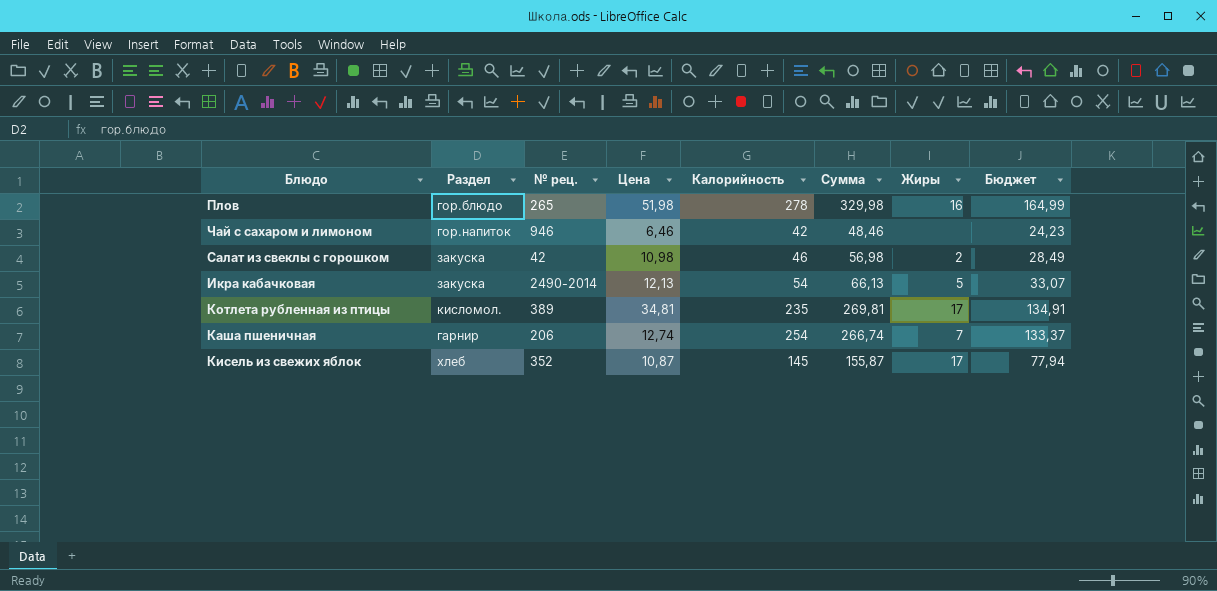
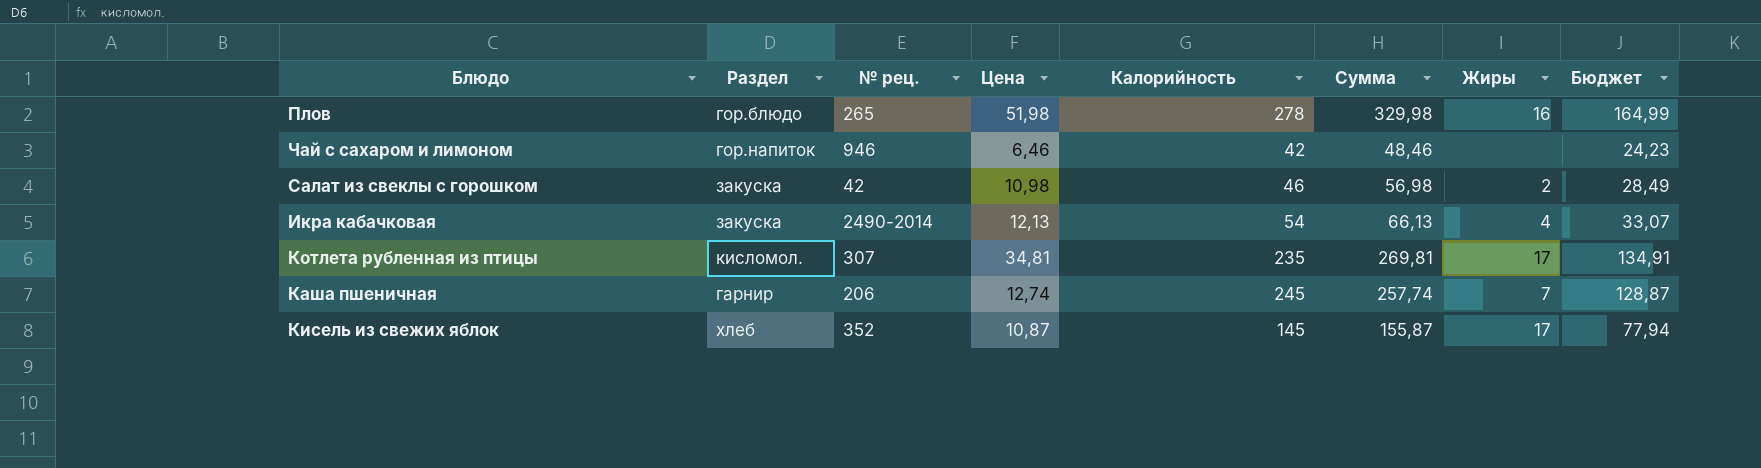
Икра кабачковая | Жиры: 5 -> 4
Котлета рубленная из птицы | № рец.: 389 -> 307
Каша пшеничная | Калорийность: 254 -> 245
Каша пшеничная | Сумма: 266,74 -> 257,74
Каша пшеничная | Бюджет: 133,37 -> 128,87

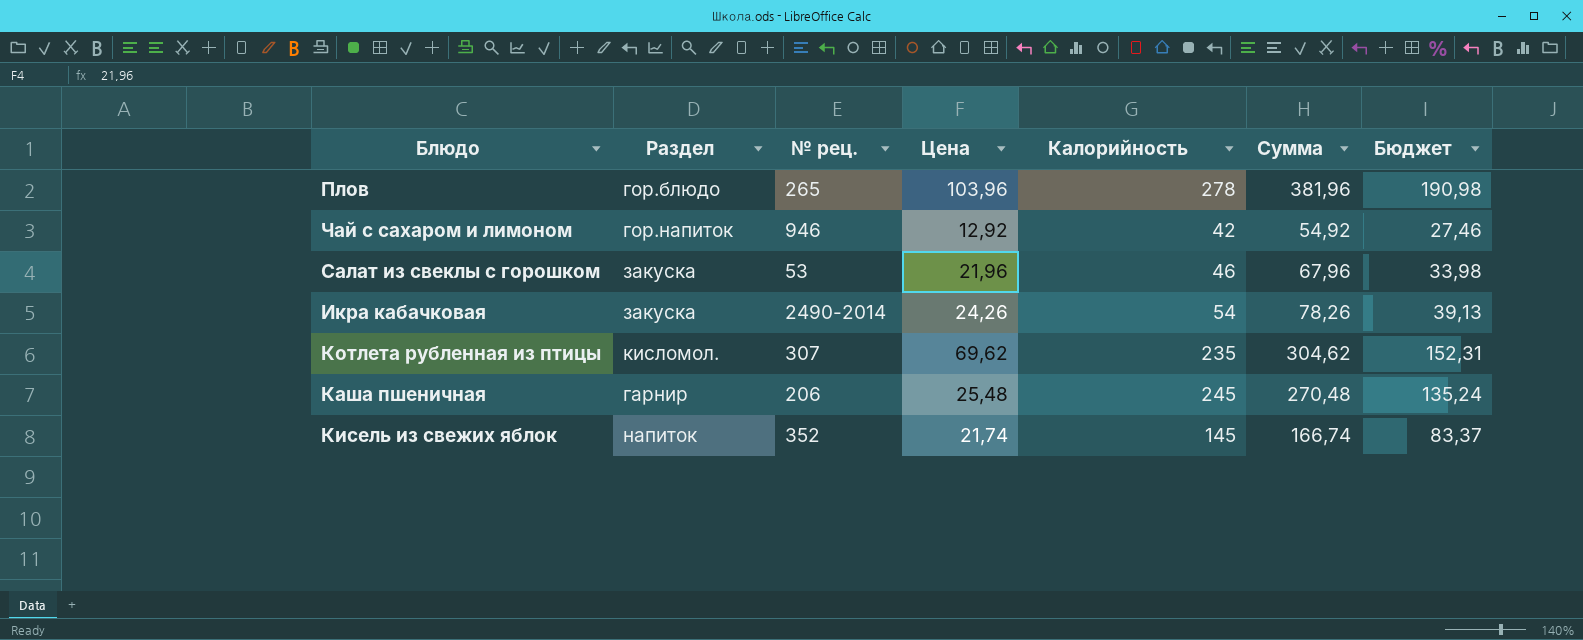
column Жиры | position: 7 -> none
Плов | Цена: 51,98 -> 103,96
Плов | Сумма: 329,98 -> 381,96
Плов | Бюджет: 164,99 -> 190,98
Чай с сахаром и лимоном | Цена: 6,46 -> 12,92
Чай с сахаром и лимоном | Сумма: 48,46 -> 54,92
Чай с сахаром и лимоном | Бюджет: 24,23 -> 27,46
Салат из свеклы с горошком | № рец.: 42 -> 53
Салат из свеклы с горошком | Цена: 10,98 -> 21,96
Салат из свеклы с горошком | Сумма: 56,98 -> 67,96
Салат из свеклы с горошком | Бюджет: 28,49 -> 33,98
Икра кабачковая | Цена: 12,13 -> 24,26
Икра кабачковая | Сумма: 66,13 -> 78,26
Икра кабачковая | Бюджет: 33,07 -> 39,13
Котлета рубленная из птицы | Цена: 34,81 -> 69,62
Котлета рубленная из птицы | Сумма: 269,81 -> 304,62
Котлета рубленная из птицы | Бюджет: 134,91 -> 152,31
Каша пшеничная | Цена: 12,74 -> 25,48
Каша пшеничная | Сумма: 257,74 -> 270,48
Каша пшеничная | Бюджет: 128,87 -> 135,24
Кисель из свежих яблок | Раздел: хлеб -> напиток
Кисель из свежих яблок | Цена: 10,87 -> 21,74
Кисель из свежих яблок | Сумма: 155,87 -> 166,74
Кисель из свежих яблок | Бюджет: 77,94 -> 83,37

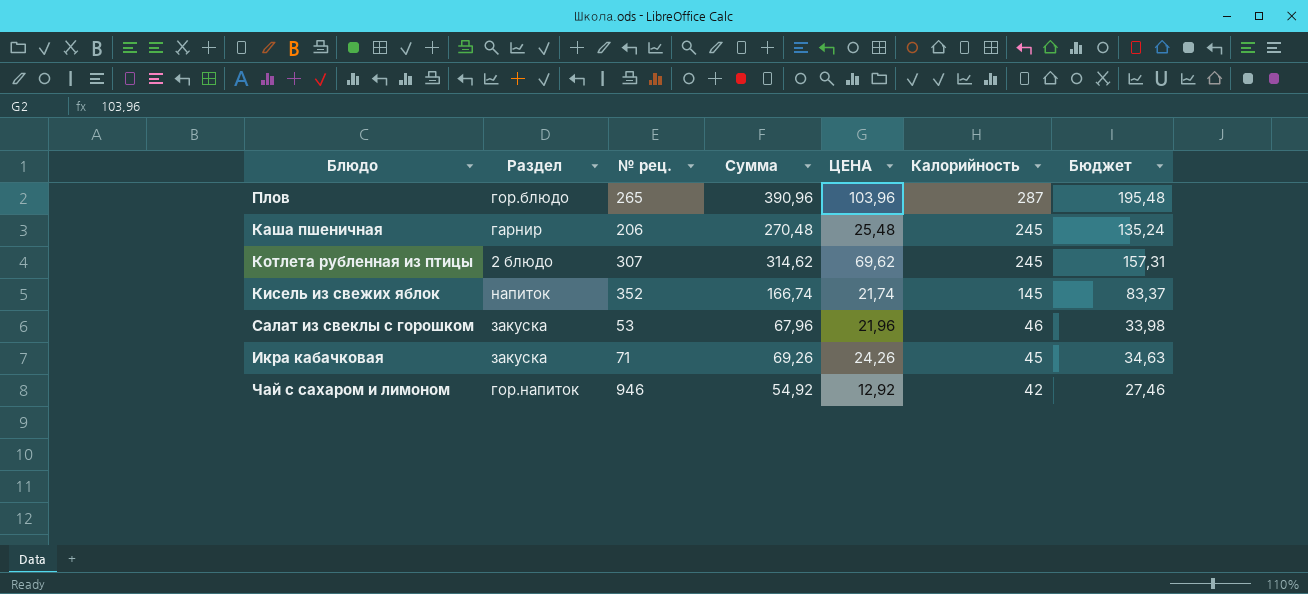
row order: none -> Калорийность descending
column Сумма | position: 6 -> 4
column name: Цена -> ЦЕНА
Плов | Сумма: 381,96 -> 390,96
Плов | Калорийность: 278 -> 287
Плов | Бюджет: 190,98 -> 195,48
Котлета рубленная из птицы | Раздел: кисломол. -> 2 блюдо
Котлета рубленная из птицы | Сумма: 304,62 -> 314,62
Котлета рубленная из птицы | Калорийность: 235 -> 245
Котлета рубленная из птицы | Бюджет: 152,31 -> 157,31
Икра кабачковая | № рец.: 2490-2014 -> 71
Икра кабачковая | Сумма: 78,26 -> 69,26
Икра кабачковая | Калорийность: 54 -> 45
Икра кабачковая | Бюджет: 39,13 -> 34,63

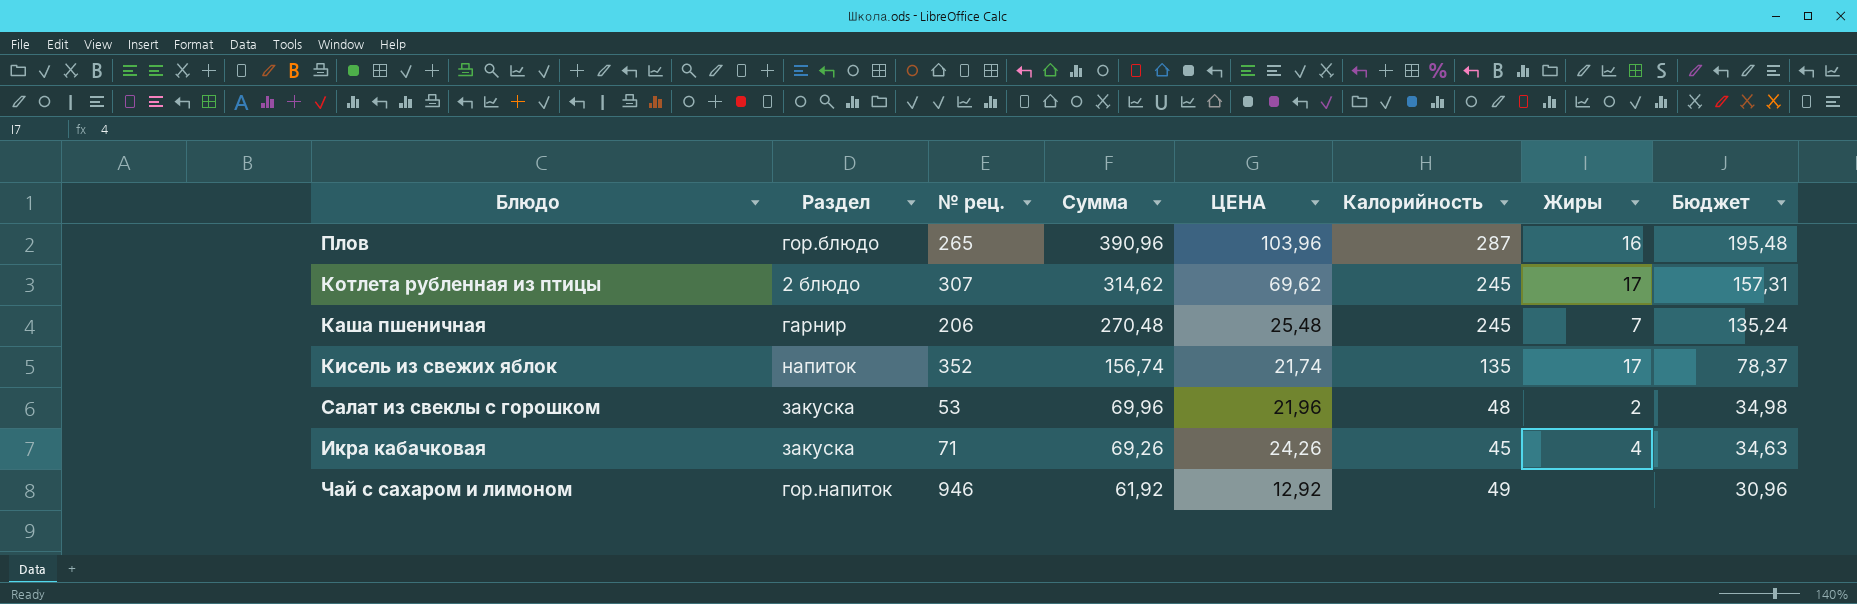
row order: Калорийность descending -> Сумма descending
column Жиры | position: none -> 7
Кисель из свежих яблок | Сумма: 166,74 -> 156,74
Кисель из свежих яблок | Калорийность: 145 -> 135
Кисель из свежих яблок | Бюджет: 83,37 -> 78,37
Салат из свеклы с горошком | Сумма: 67,96 -> 69,96
Салат из свеклы с горошком | Калорийность: 46 -> 48
Салат из свеклы с горошком | Бюджет: 33,98 -> 34,98
Чай с сахаром и лимоном | Сумма: 54,92 -> 61,92
Чай с сахаром и лимоном | Калорийность: 42 -> 49
Чай с сахаром и лимоном | Бюджет: 27,46 -> 30,96

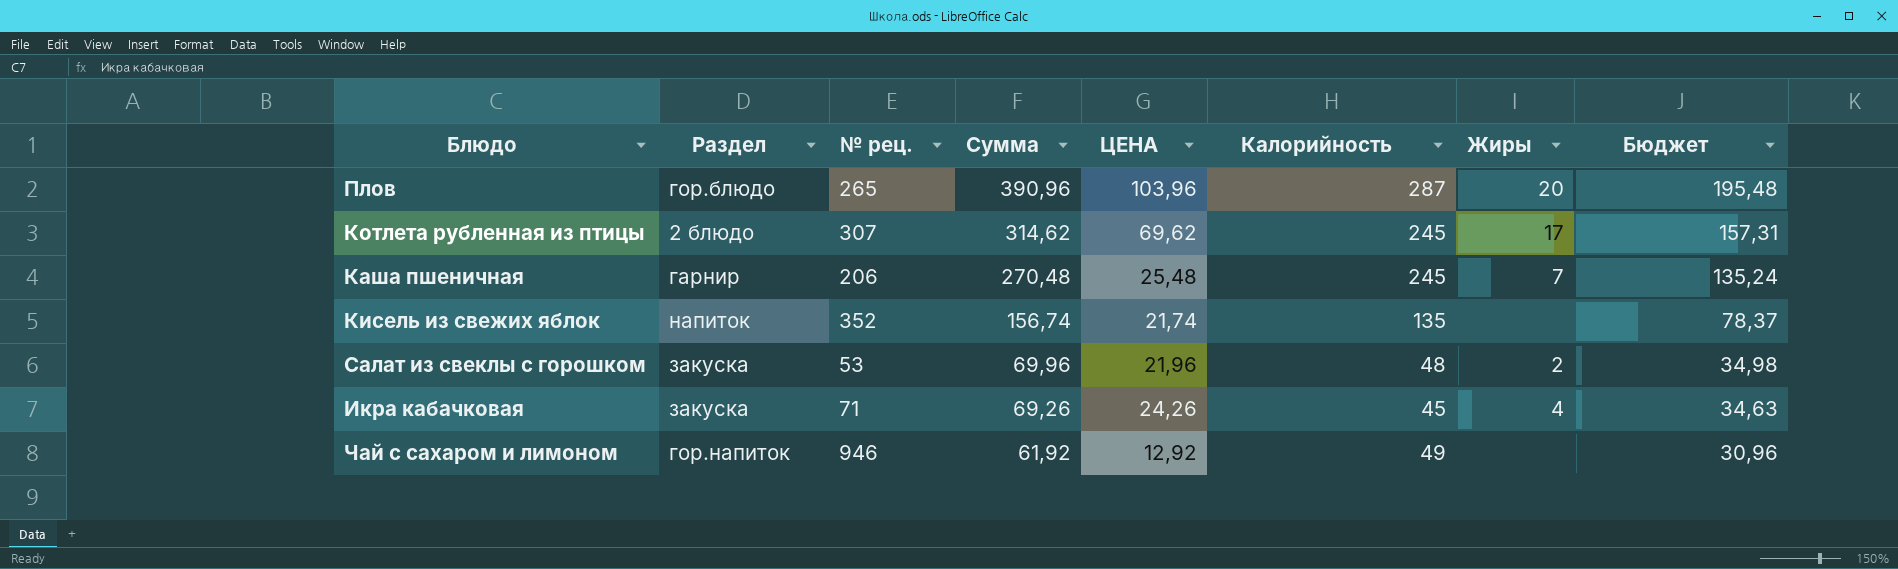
Плов | Жиры: 16 -> 20
Кисель из свежих яблок | Жиры: 17 -> none

